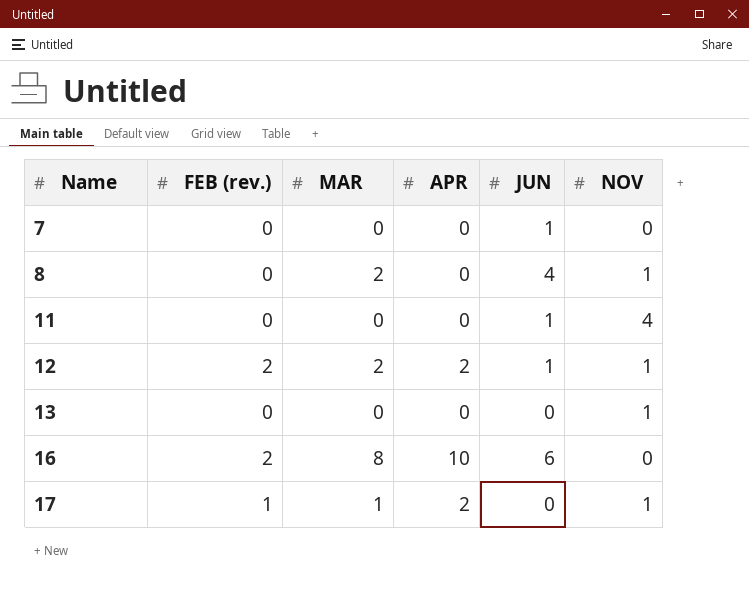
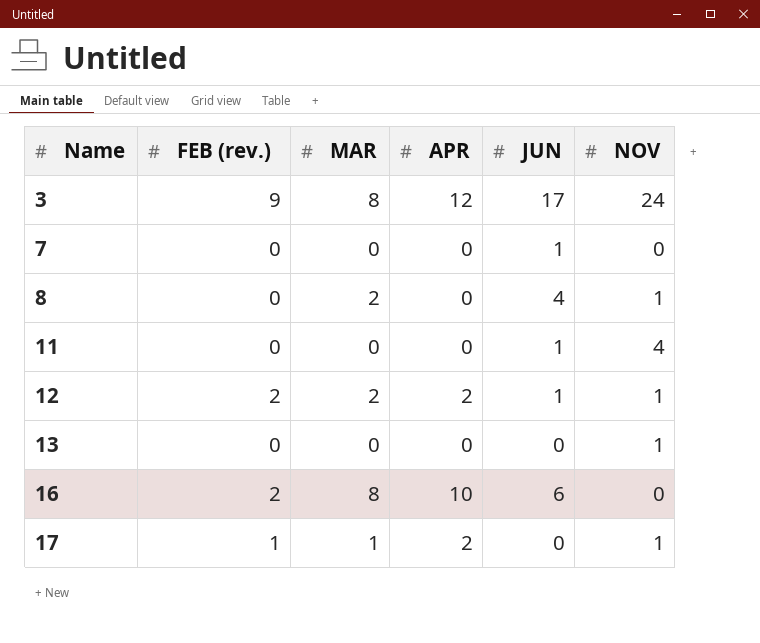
row 3: none -> 9 | 8 | 12 | 17 | 24

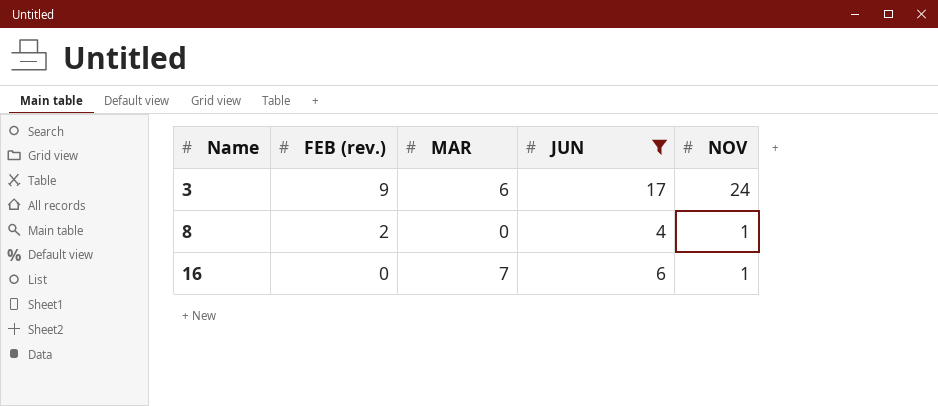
filter: none -> JUN >= 4
column APR | position: 4 -> none
3 | MAR: 8 -> 6
8 | FEB (rev.): 0 -> 2
8 | MAR: 2 -> 0
16 | FEB (rev.): 2 -> 0
16 | MAR: 8 -> 7
16 | NOV: 0 -> 1

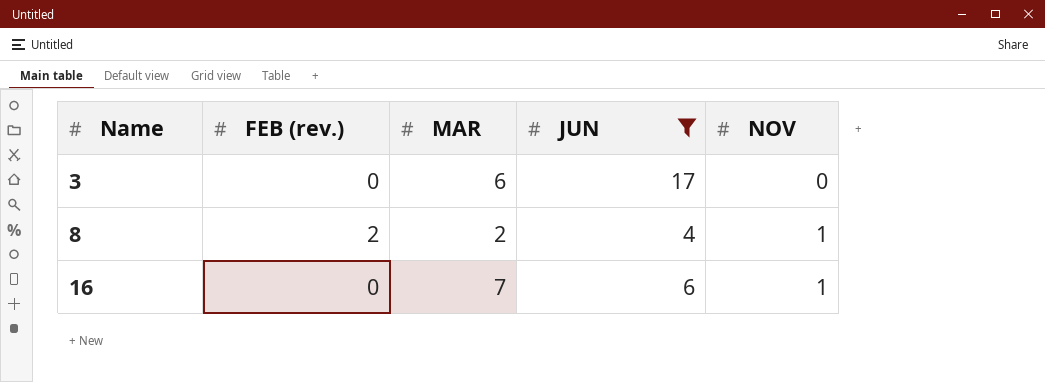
3 | FEB (rev.): 9 -> 0
3 | NOV: 24 -> 0
8 | MAR: 0 -> 2

